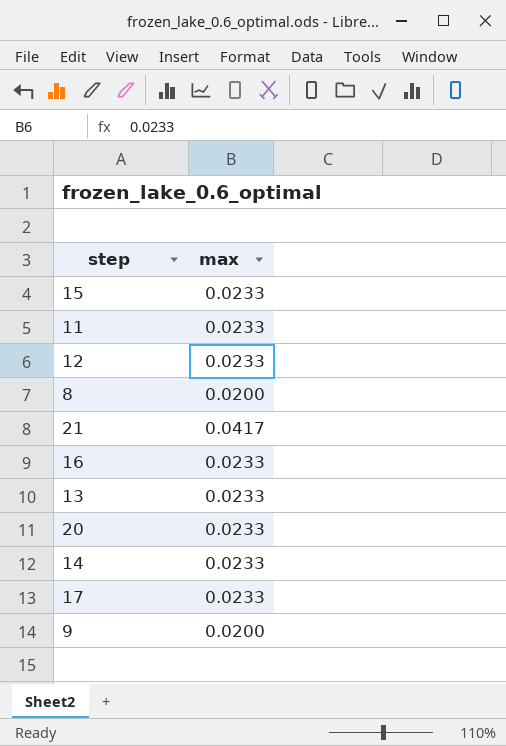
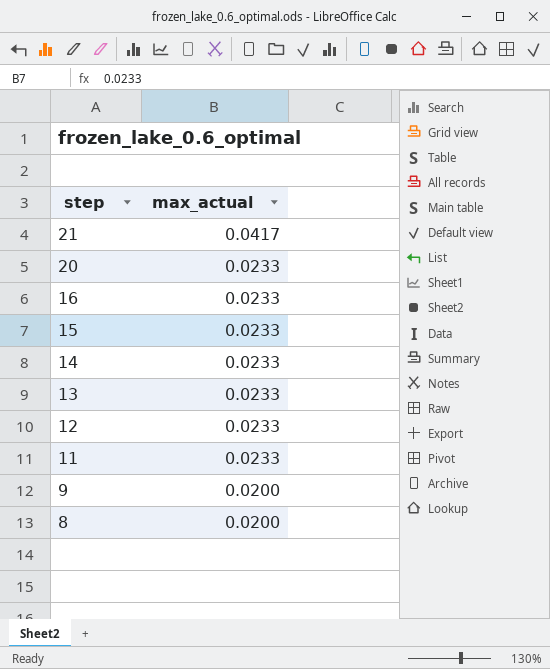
row order: none -> step descending
column name: max -> max_actual
row 17: 0.0233 -> none

